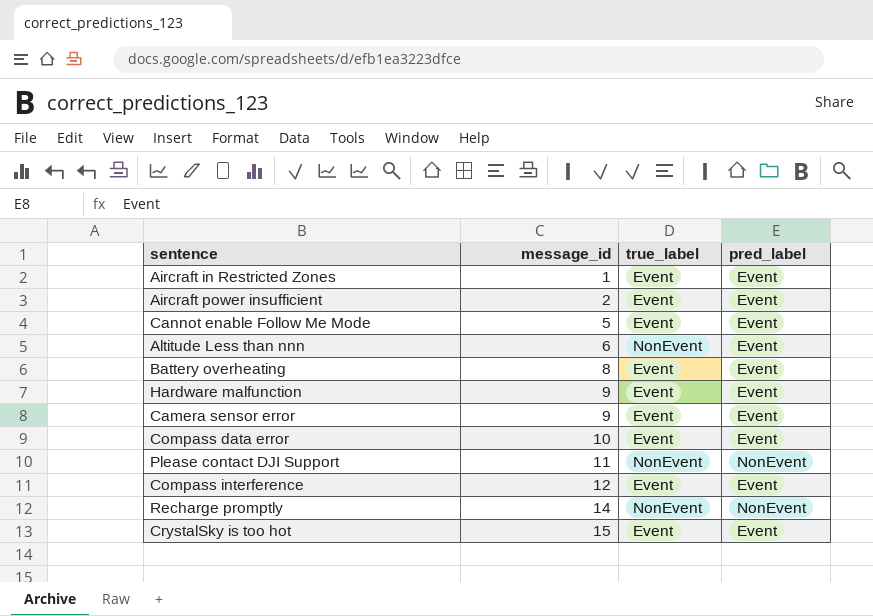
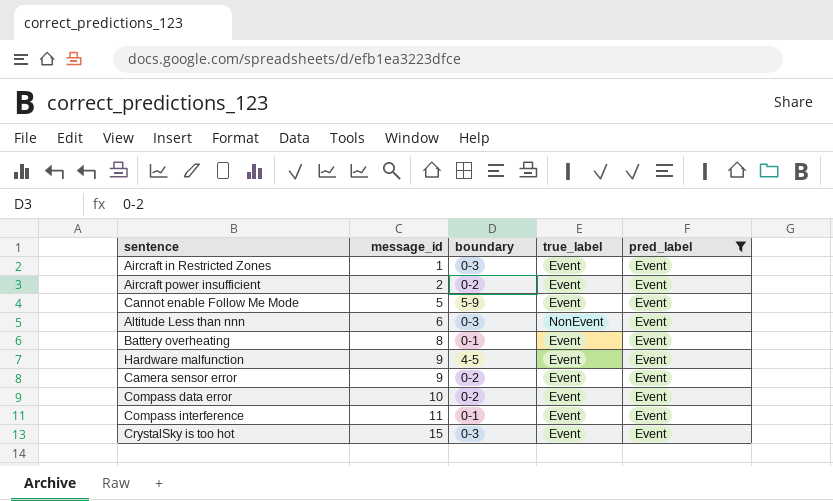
filter: none -> pred_label = Event
column boundary | position: none -> 3
Compass interference | message_id: 12 -> 11

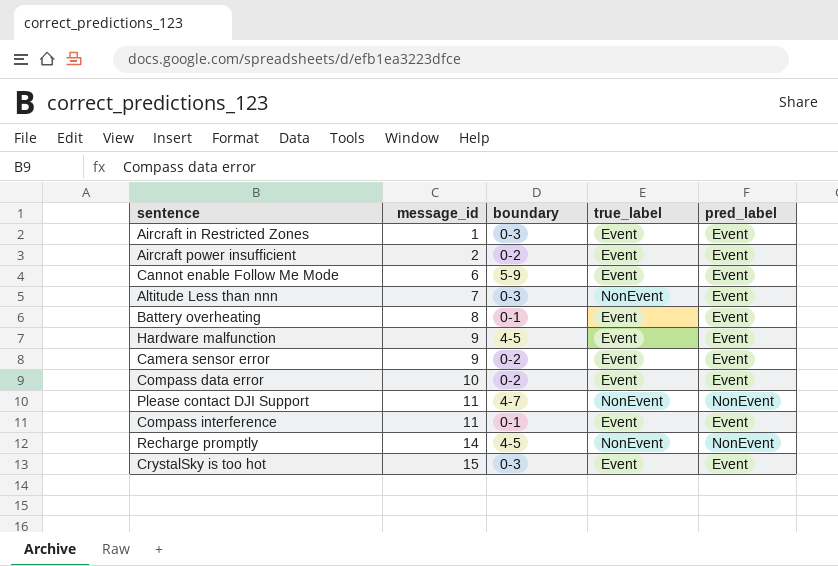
filter: pred_label = Event -> none
Cannot enable Follow Me Mode | message_id: 5 -> 6
Altitude Less than nnn | message_id: 6 -> 7

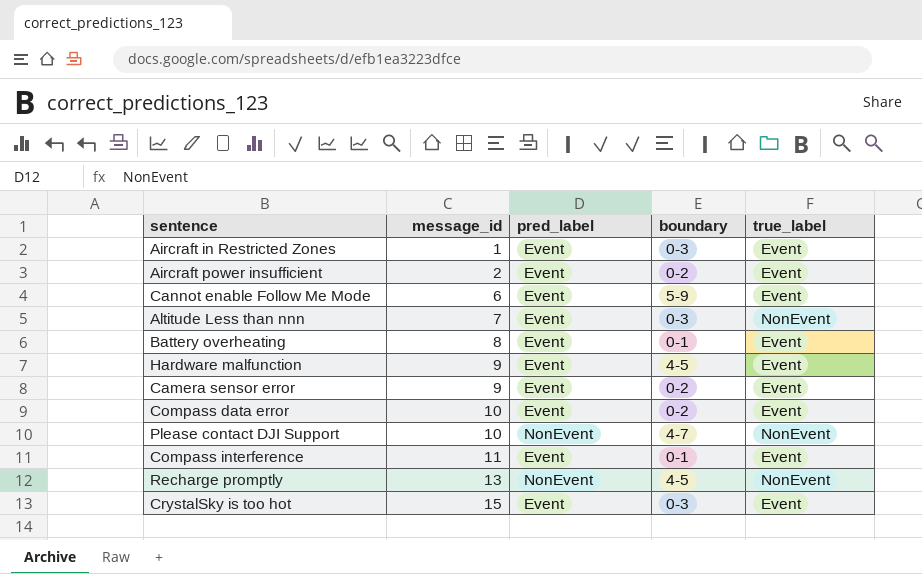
column pred_label | position: 5 -> 3
Please contact DJI Support | message_id: 11 -> 10
Recharge promptly | message_id: 14 -> 13

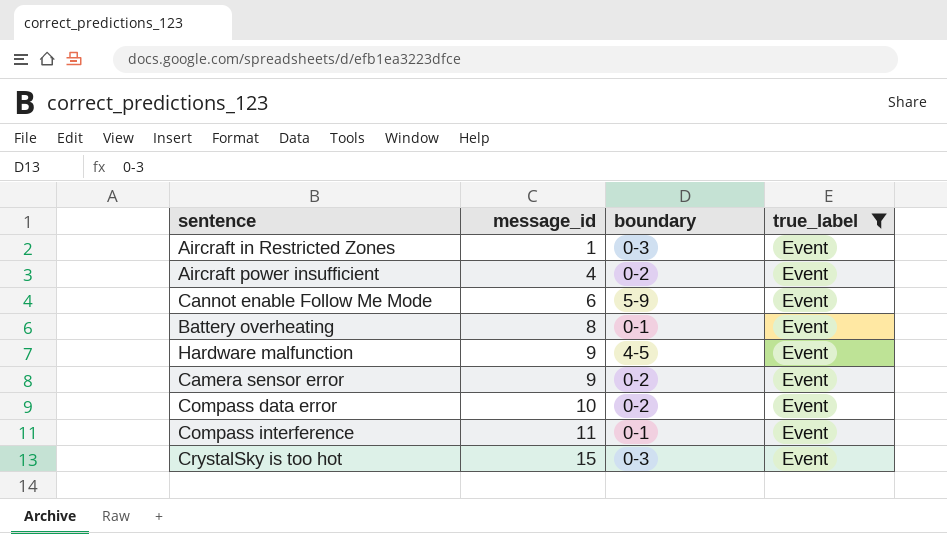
filter: none -> true_label = Event
column pred_label | position: 3 -> none
Aircraft power insufficient | message_id: 2 -> 4

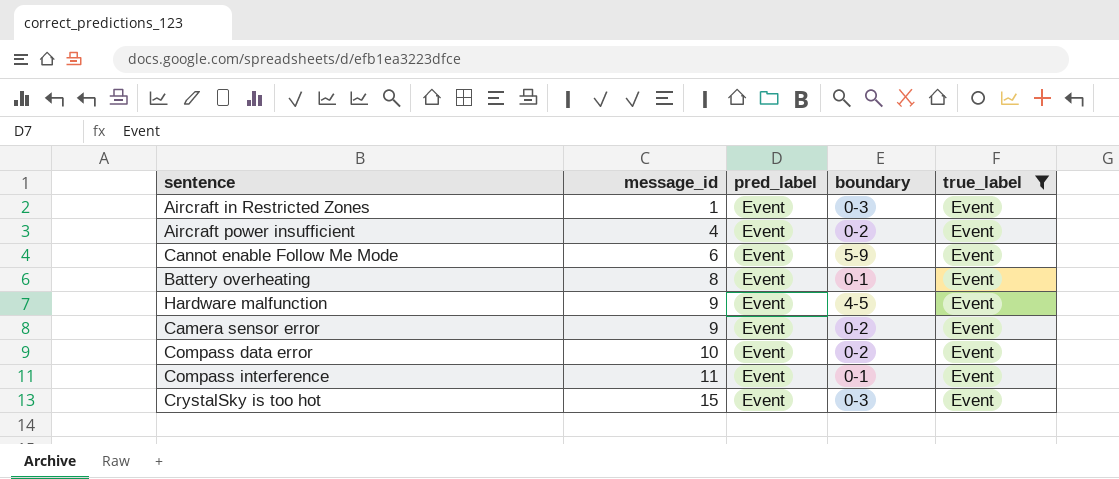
column pred_label | position: none -> 3

